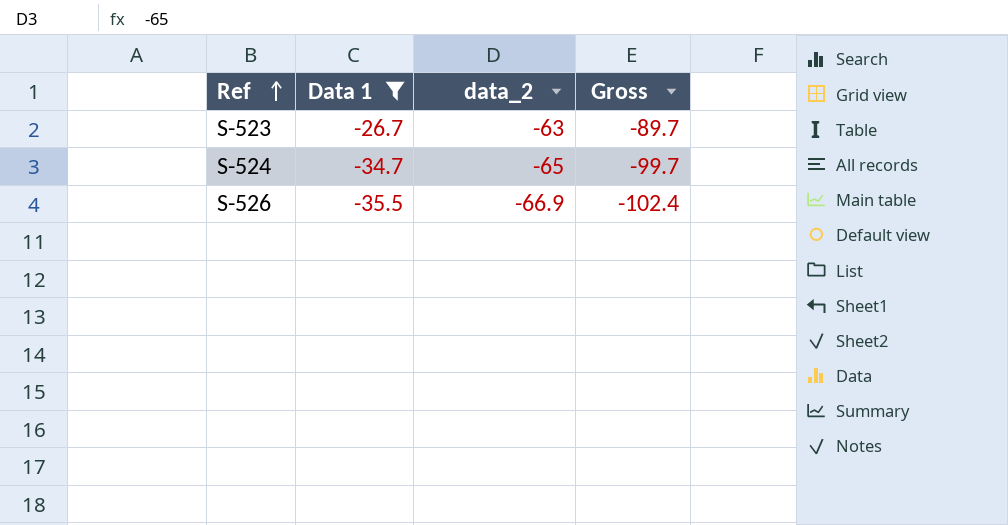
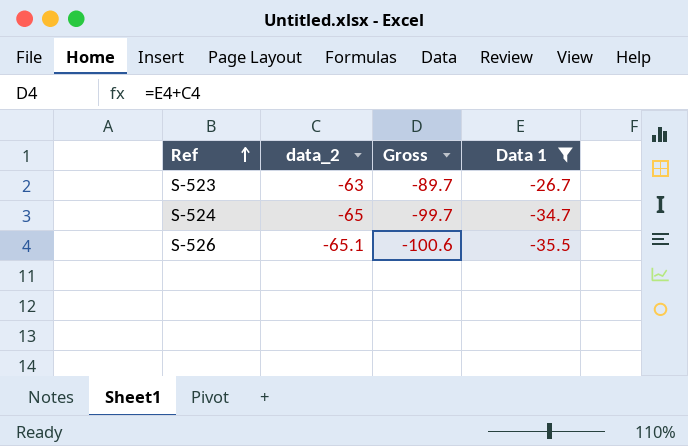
column Data 1 | position: 2 -> 4
S-526 | data_2: -66.9 -> -65.1
S-526 | Gross: -102.4 -> -100.6

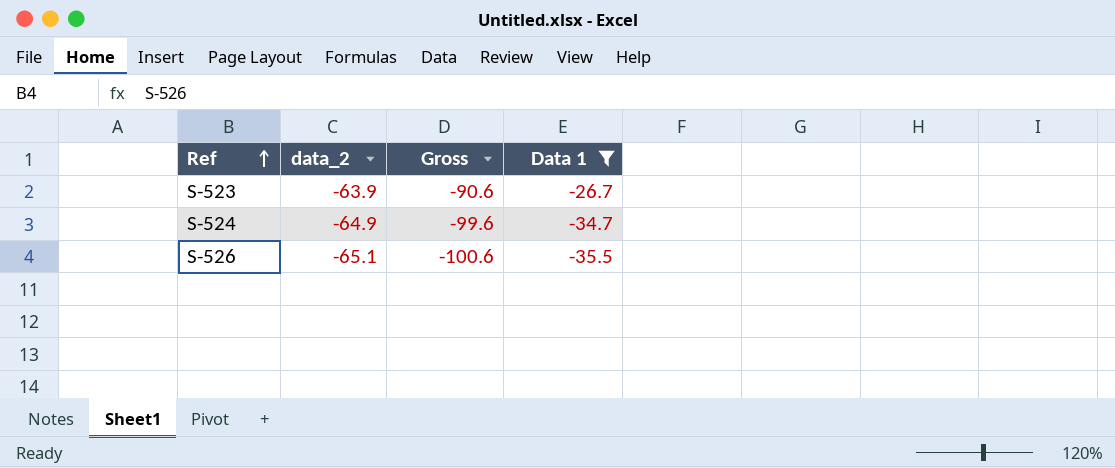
S-523 | data_2: -63 -> -63.9
S-523 | Gross: -89.7 -> -90.6
S-524 | data_2: -65 -> -64.9
S-524 | Gross: -99.7 -> -99.6

